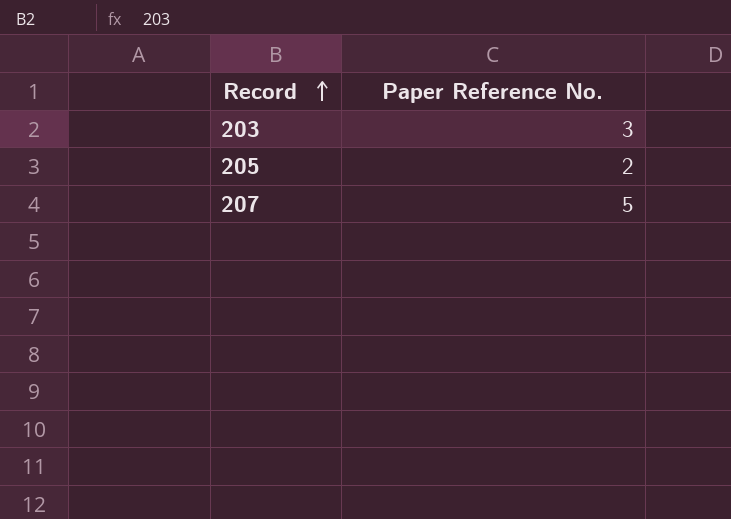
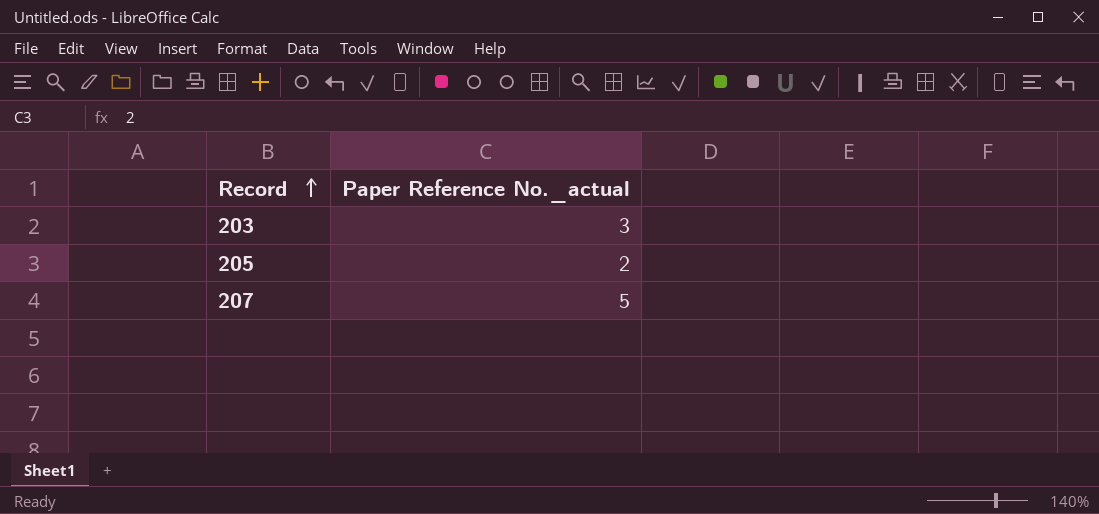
column name: Paper Reference No. -> Paper Reference No._actual

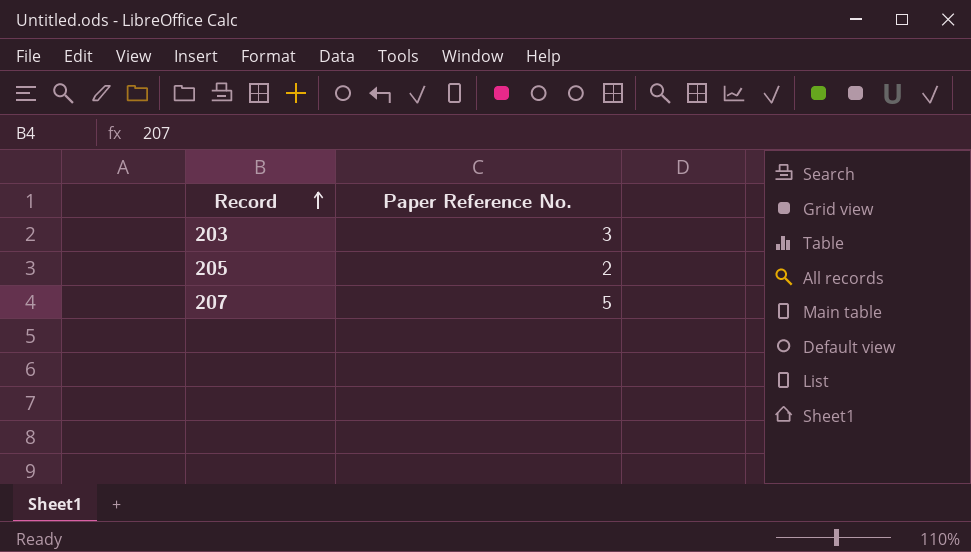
column name: Paper Reference No._actual -> Paper Reference No.

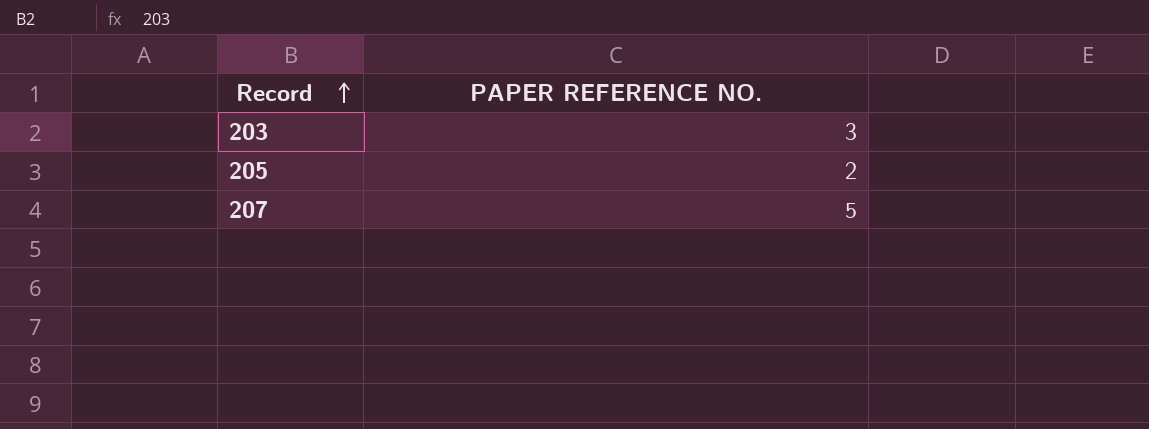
column name: Paper Reference No. -> PAPER REFERENCE NO.

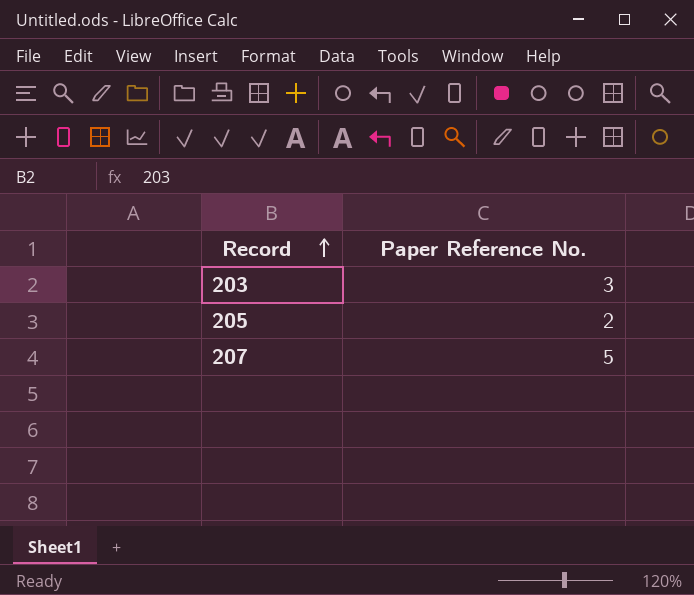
column name: PAPER REFERENCE NO. -> Paper Reference No.

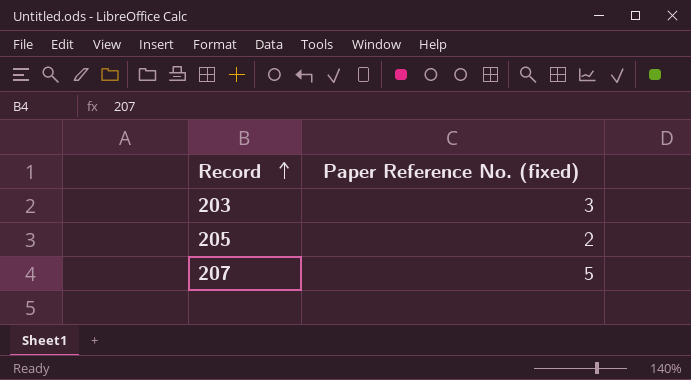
column name: Paper Reference No. -> Paper Reference No. (fixed)

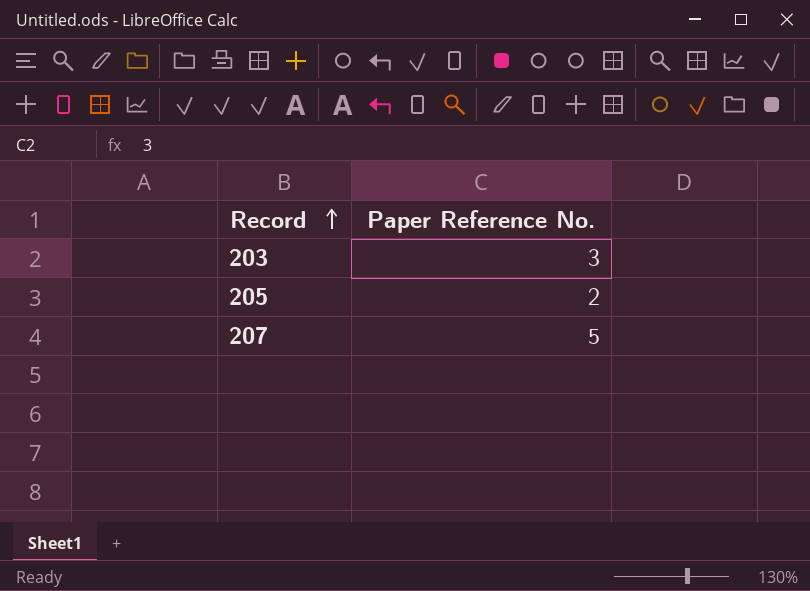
column name: Paper Reference No. (fixed) -> Paper Reference No.

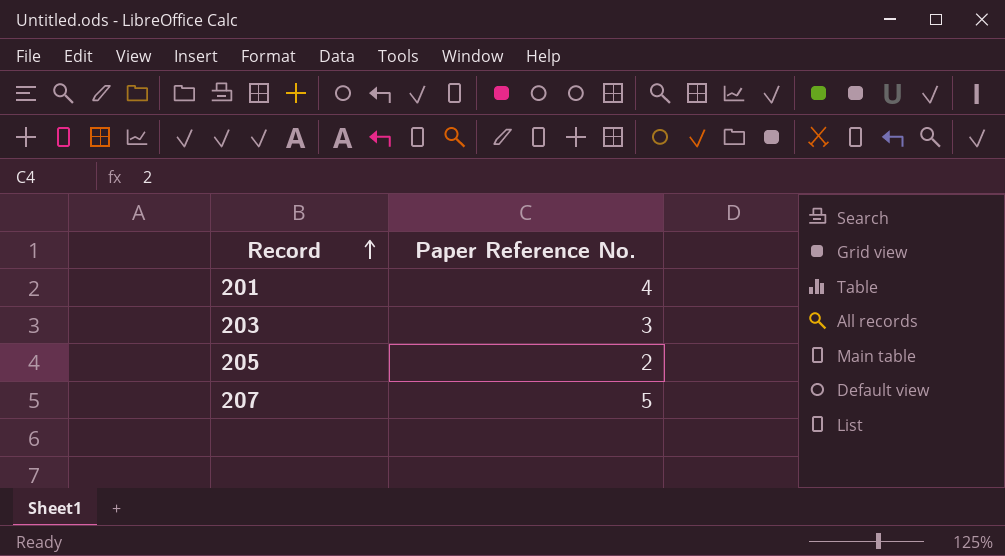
row 201: none -> 4

